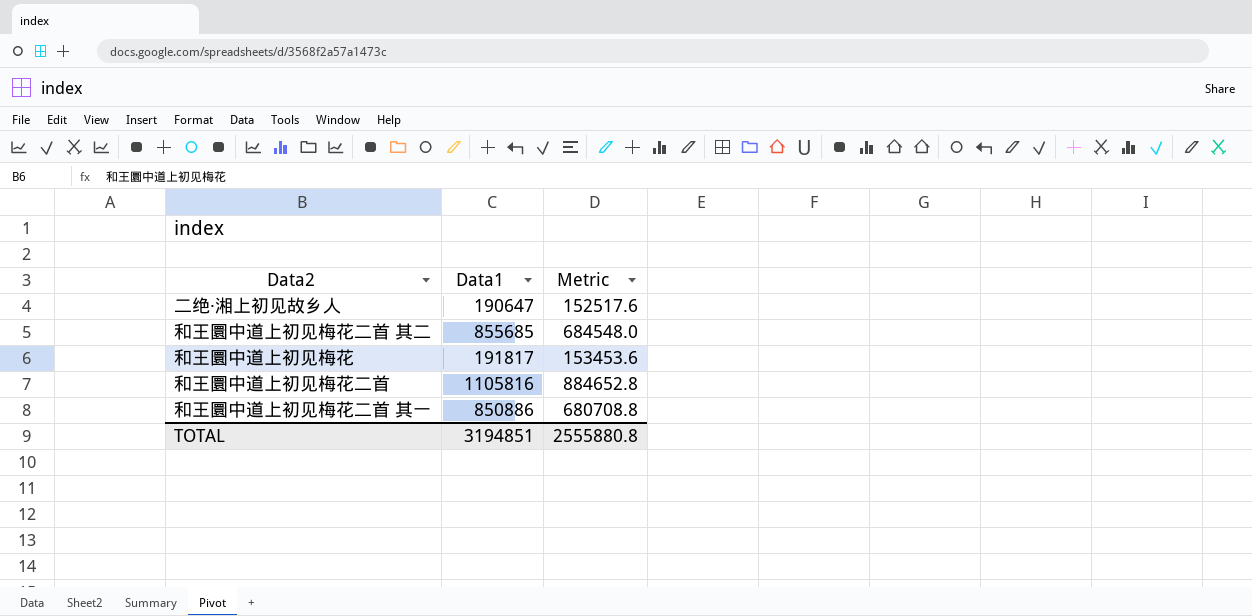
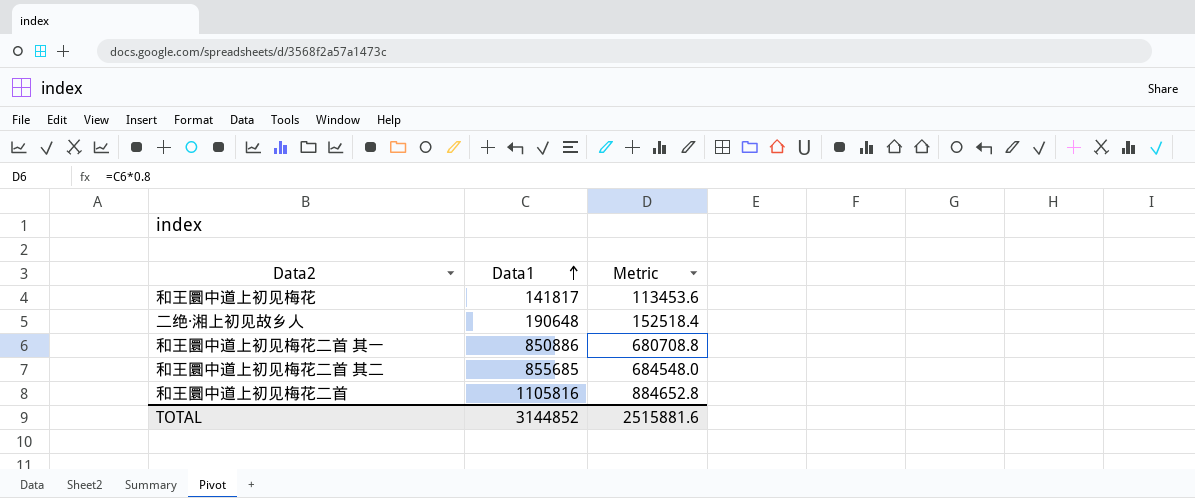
row order: none -> Data1 ascending
和王圜中道上初见梅花 | Data1: 191817 -> 141817
和王圜中道上初见梅花 | Metric: 153453.6 -> 113453.6
二绝·湘上初见故乡人 | Data1: 190647 -> 190648
二绝·湘上初见故乡人 | Metric: 152517.6 -> 152518.4
TOTAL | Data1: 3194851 -> 3144852
TOTAL | Metric: 2555880.8 -> 2515881.6

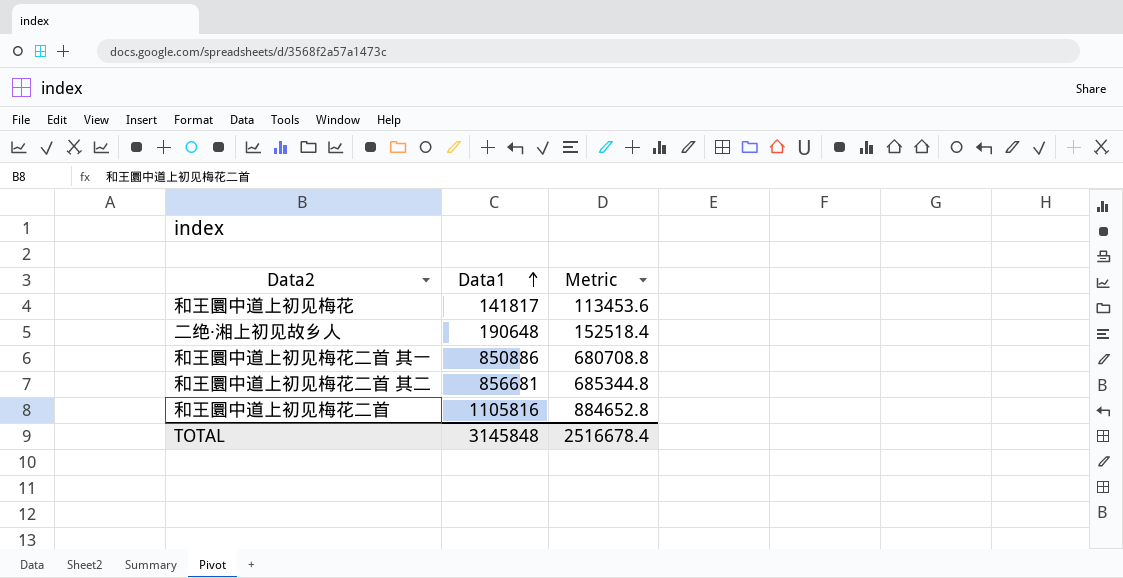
和王圜中道上初见梅花二首 其二 | Data1: 855685 -> 856681
和王圜中道上初见梅花二首 其二 | Metric: 684548.0 -> 685344.8
TOTAL | Data1: 3144852 -> 3145848
TOTAL | Metric: 2515881.6 -> 2516678.4

